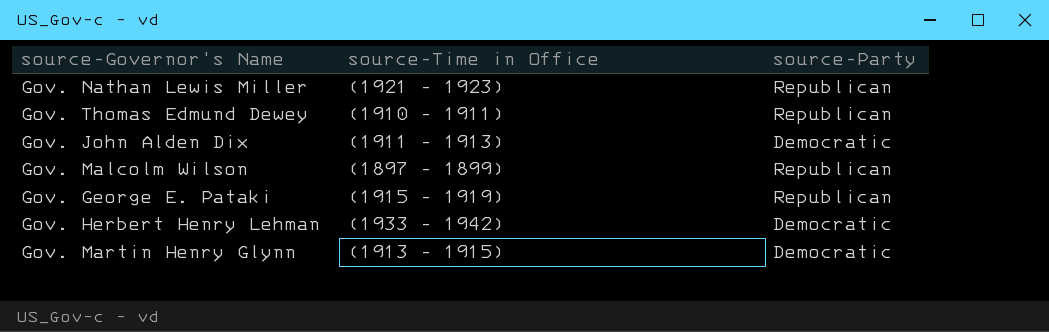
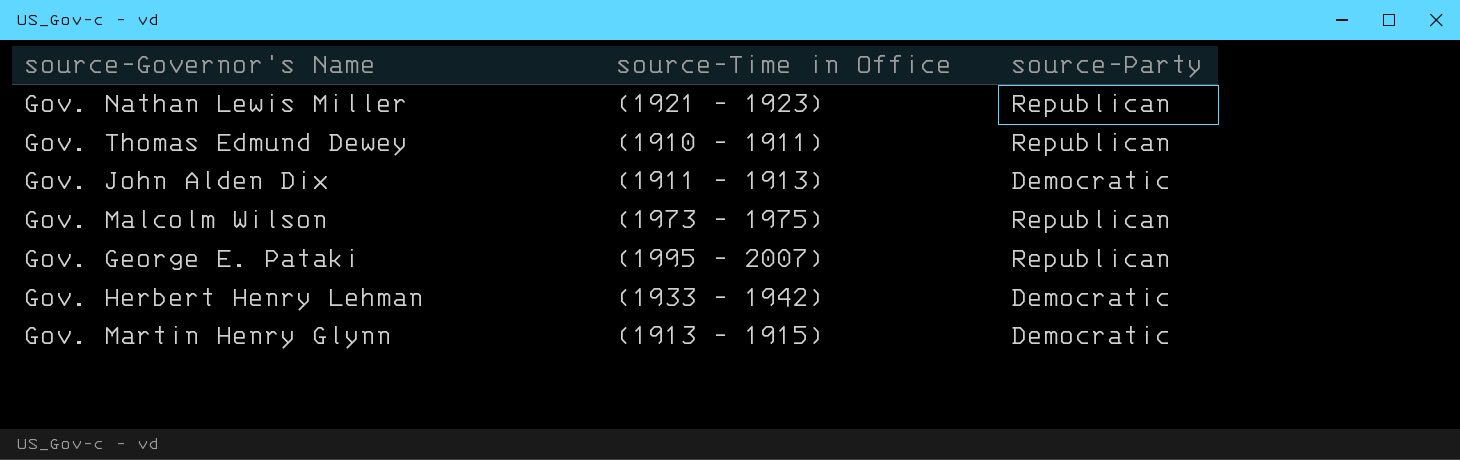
Gov. Malcolm Wilson | source-Time in Office: (1897 - 1899) -> (1973 - 1975)
Gov. George E. Pataki | source-Time in Office: (1915 - 1919) -> (1995 - 2007)

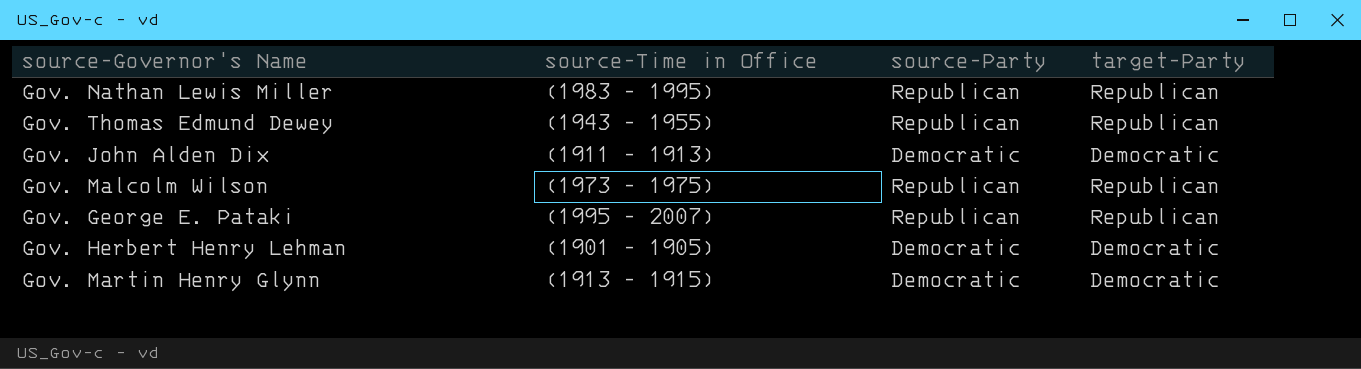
column target-Party | position: none -> 4
Gov. Nathan Lewis Miller | source-Time in Office: (1921 - 1923) -> (1983 - 1995)
Gov. Thomas Edmund Dewey | source-Time in Office: (1910 - 1911) -> (1943 - 1955)
Gov. Herbert Henry Lehman | source-Time in Office: (1933 - 1942) -> (1901 - 1905)

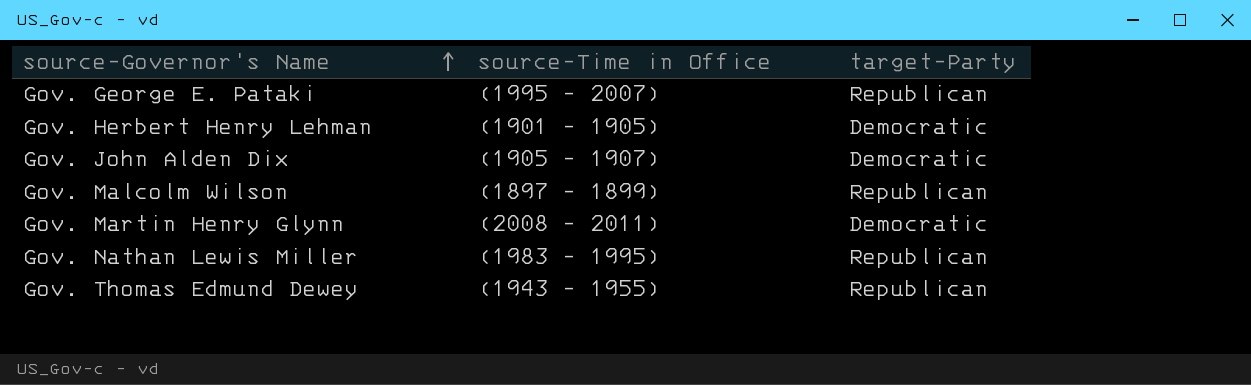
row order: none -> source-Governor's Name ascending
column source-Party | position: 3 -> none
Gov. John Alden Dix | source-Time in Office: (1911 - 1913) -> (1905 - 1907)
Gov. Malcolm Wilson | source-Time in Office: (1973 - 1975) -> (1897 - 1899)
Gov. Martin Henry Glynn | source-Time in Office: (1913 - 1915) -> (2008 - 2011)

